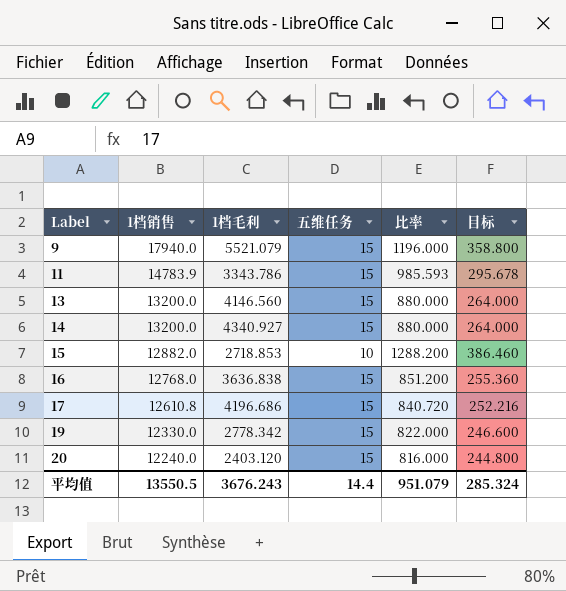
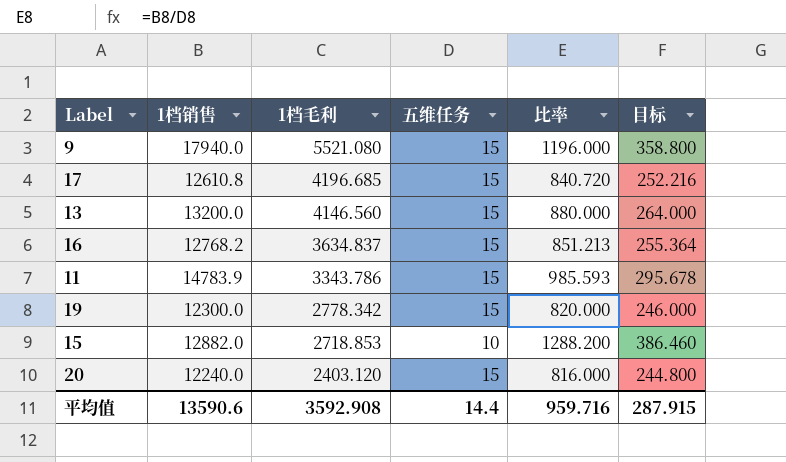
row order: Label ascending -> 1档毛利 descending
row 14: 13200.0 | 4340.927 | 15 | 880.000 | 264.000 -> none
9 | 1档毛利: 5521.079 -> 5521.080
17 | 1档毛利: 4196.686 -> 4196.685
16 | 1档销售: 12768.0 -> 12768.2
16 | 1档毛利: 3636.838 -> 3634.837
16 | 比率: 851.200 -> 851.213
16 | 目标: 255.360 -> 255.364
19 | 1档销售: 12330.0 -> 12300.0
19 | 比率: 822.000 -> 820.000
19 | 目标: 246.600 -> 246.000
平均值 | 1档销售: 13550.5 -> 13590.6
平均值 | 1档毛利: 3676.243 -> 3592.908
平均值 | 比率: 951.079 -> 959.716
平均值 | 目标: 285.324 -> 287.915

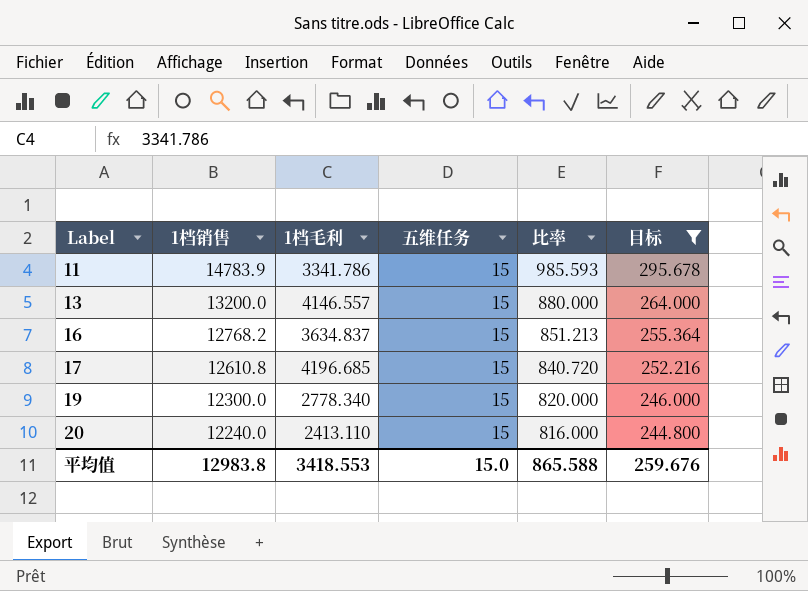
filter: none -> 目标 <= 295.678
row order: 1档毛利 descending -> Label ascending
11 | 1档毛利: 3343.786 -> 3341.786
13 | 1档毛利: 4146.560 -> 4146.557
19 | 1档毛利: 2778.342 -> 2778.340
20 | 1档毛利: 2403.120 -> 2413.110
平均值 | 1档销售: 13590.6 -> 12983.8
平均值 | 1档毛利: 3592.908 -> 3418.553
平均值 | 五维任务: 14.4 -> 15.0
平均值 | 比率: 959.716 -> 865.588
平均值 | 目标: 287.915 -> 259.676

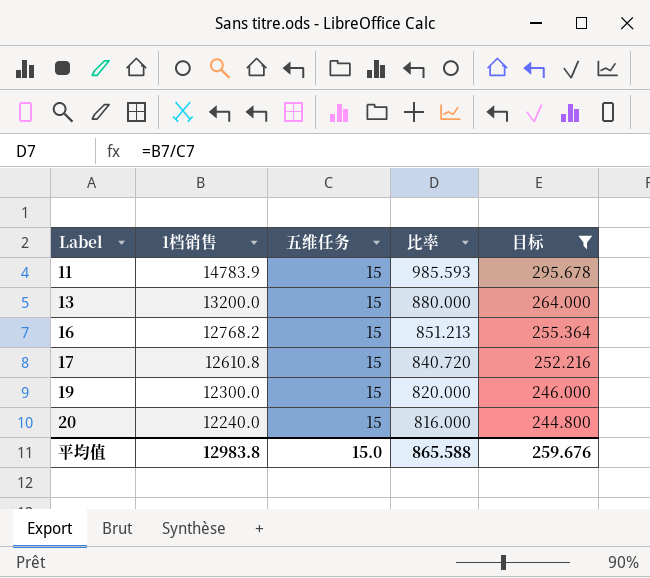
column 1档毛利 | position: 3 -> none

